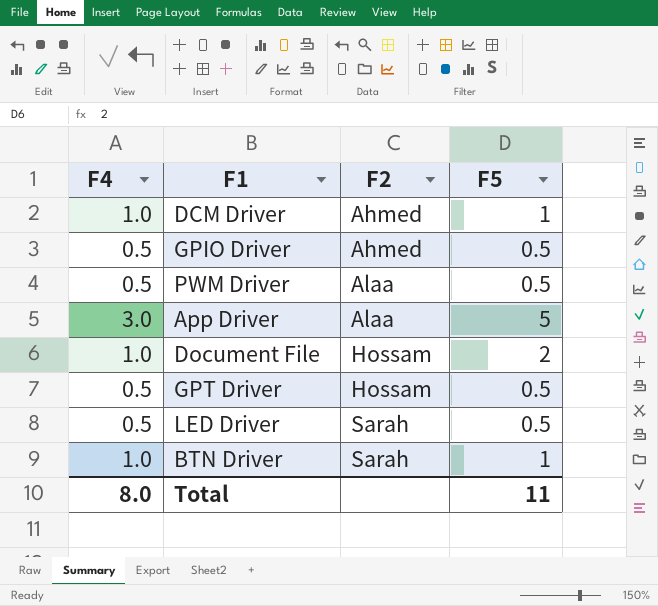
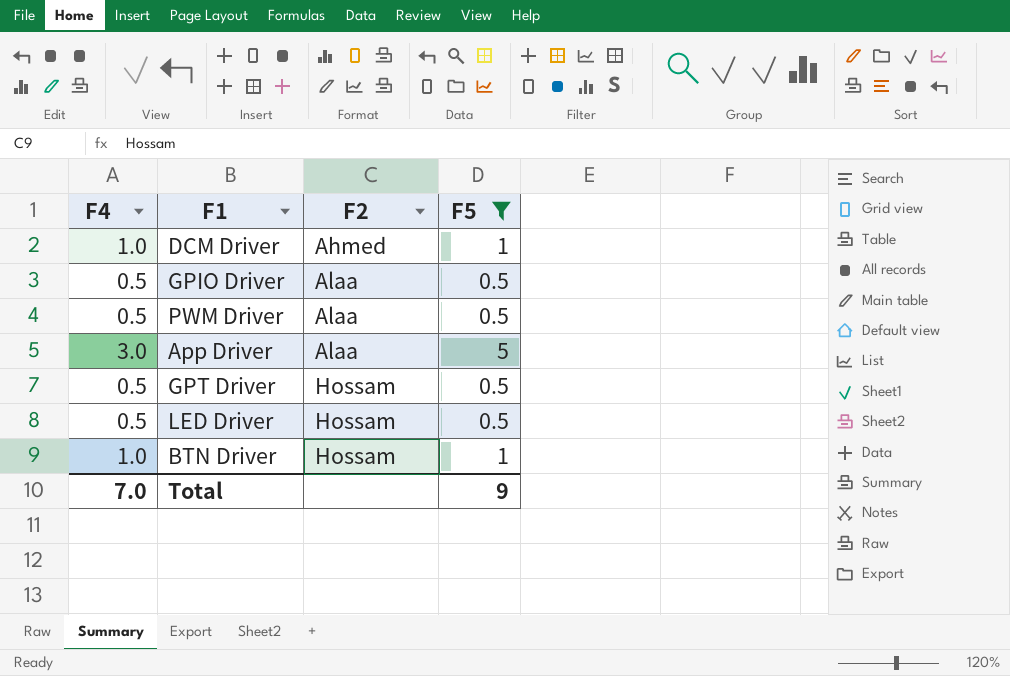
filter: none -> F5 != 2
GPIO Driver | F2: Ahmed -> Alaa
LED Driver | F2: Sarah -> Hossam
BTN Driver | F2: Sarah -> Hossam
Total | F4: 8.0 -> 7.0
Total | F5: 11 -> 9

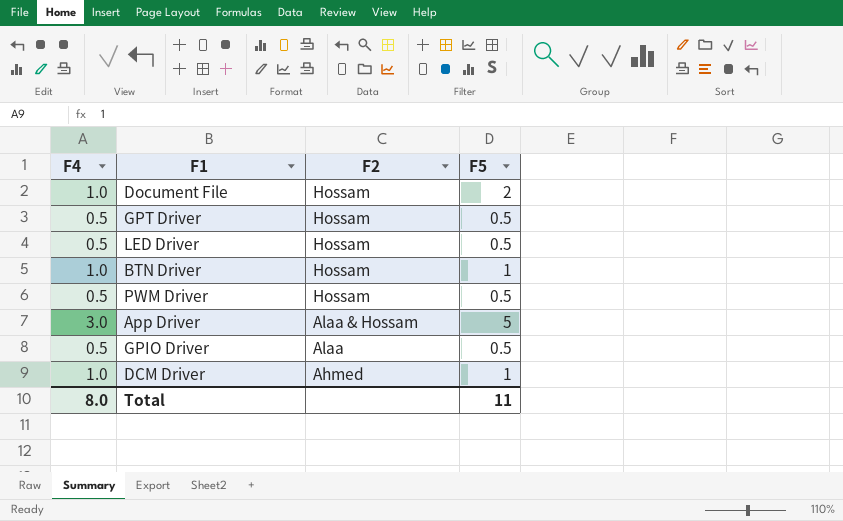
filter: F5 != 2 -> none
row order: F2 ascending -> F2 descending
PWM Driver | F2: Alaa -> Hossam
App Driver | F2: Alaa -> Alaa & Hossam
Total | F4: 7.0 -> 8.0
Total | F5: 9 -> 11

